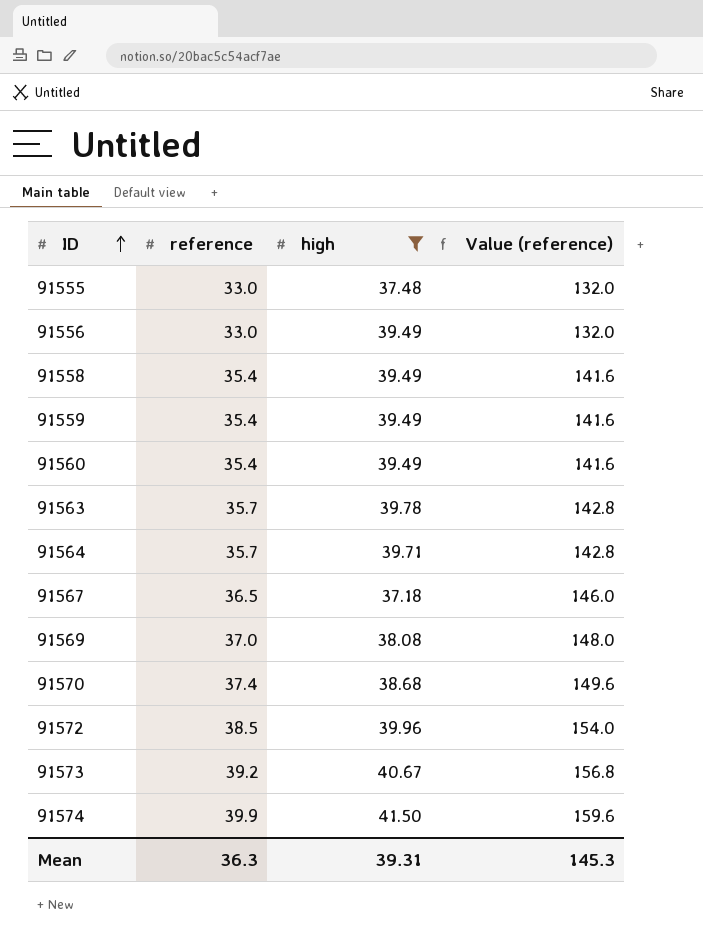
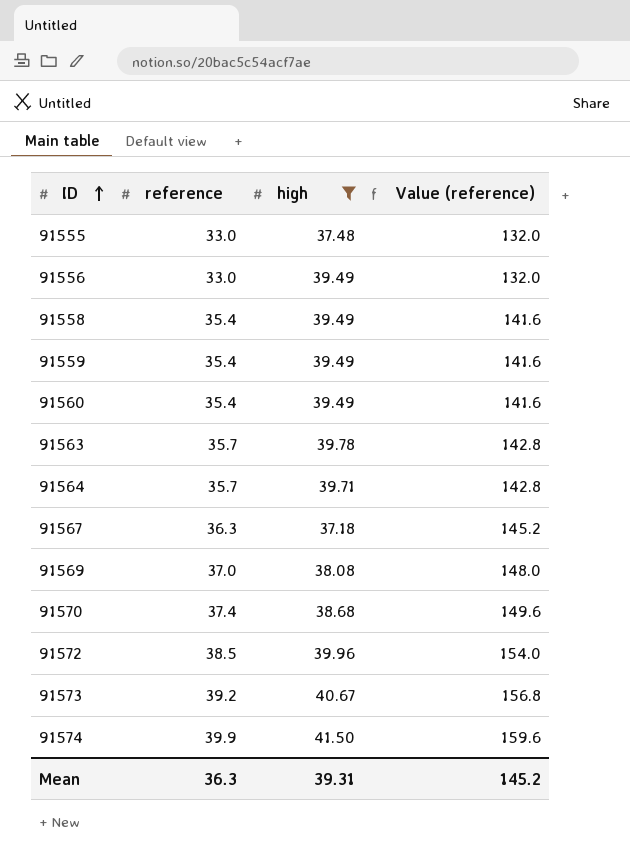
91567 | reference: 36.5 -> 36.3
91567 | Value (reference): 146.0 -> 145.2
Mean | Value (reference): 145.3 -> 145.2

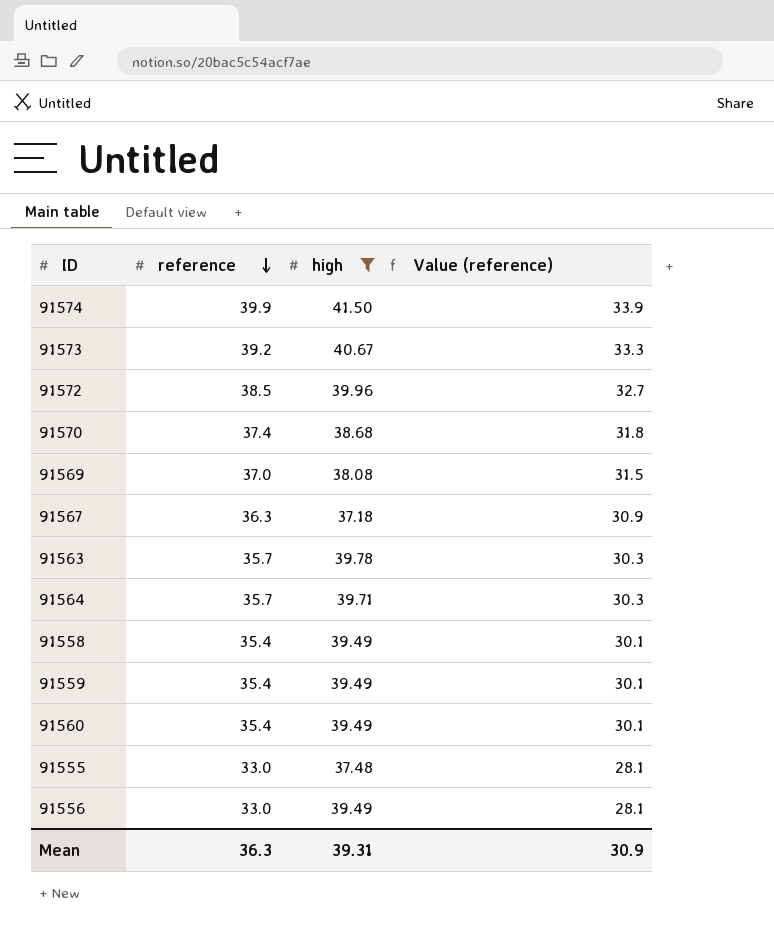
row order: ID ascending -> reference descending
column Value (reference) | formula: [reference] * 4 -> [reference] * 0.85
Mean | Value (reference): 145.2 -> 30.9

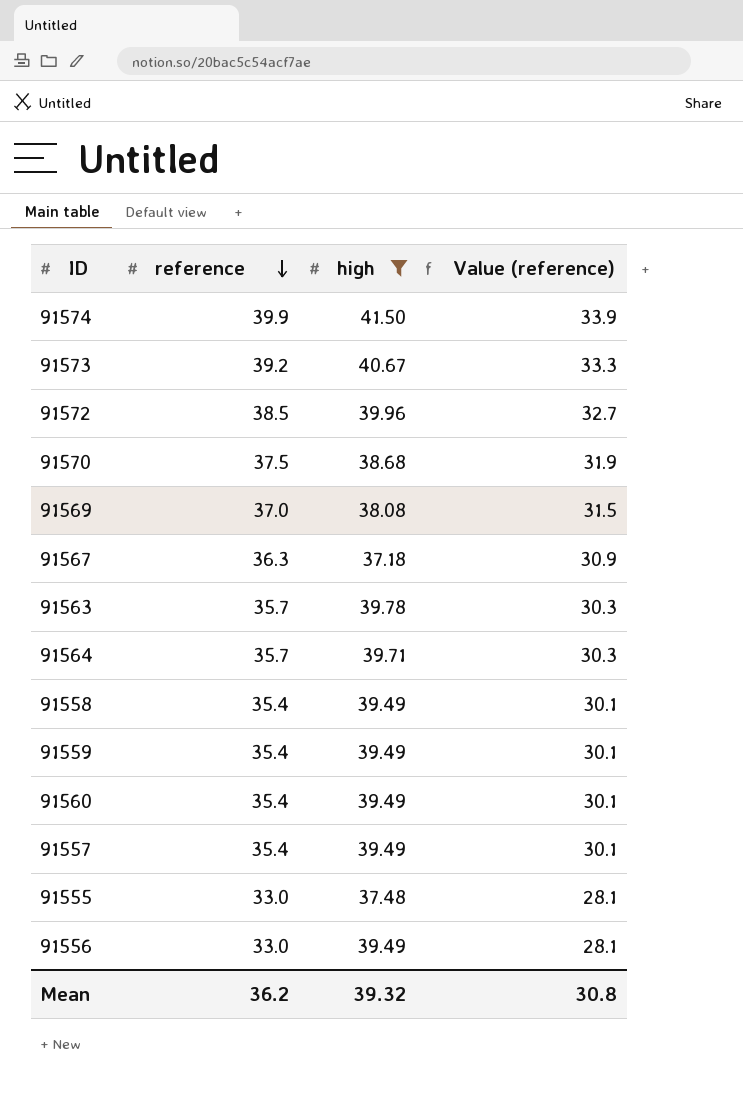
91570 | reference: 37.4 -> 37.5
91570 | Value (reference): 31.8 -> 31.9
row 91557: none -> 35.4 | 39.49 | 30.1
Mean | reference: 36.3 -> 36.2
Mean | high: 39.31 -> 39.32
Mean | Value (reference): 30.9 -> 30.8

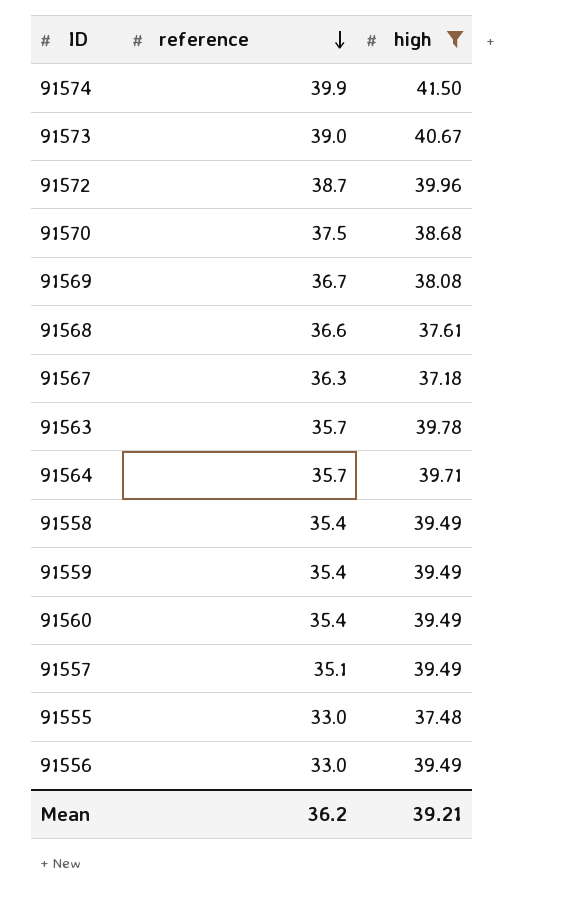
column Value (reference) | formula: [reference] * 0.85 -> none
91573 | reference: 39.2 -> 39.0
91572 | reference: 38.5 -> 38.7
91569 | reference: 37.0 -> 36.7
row 91568: none -> 36.6 | 37.61
91557 | reference: 35.4 -> 35.1
Mean | high: 39.32 -> 39.21

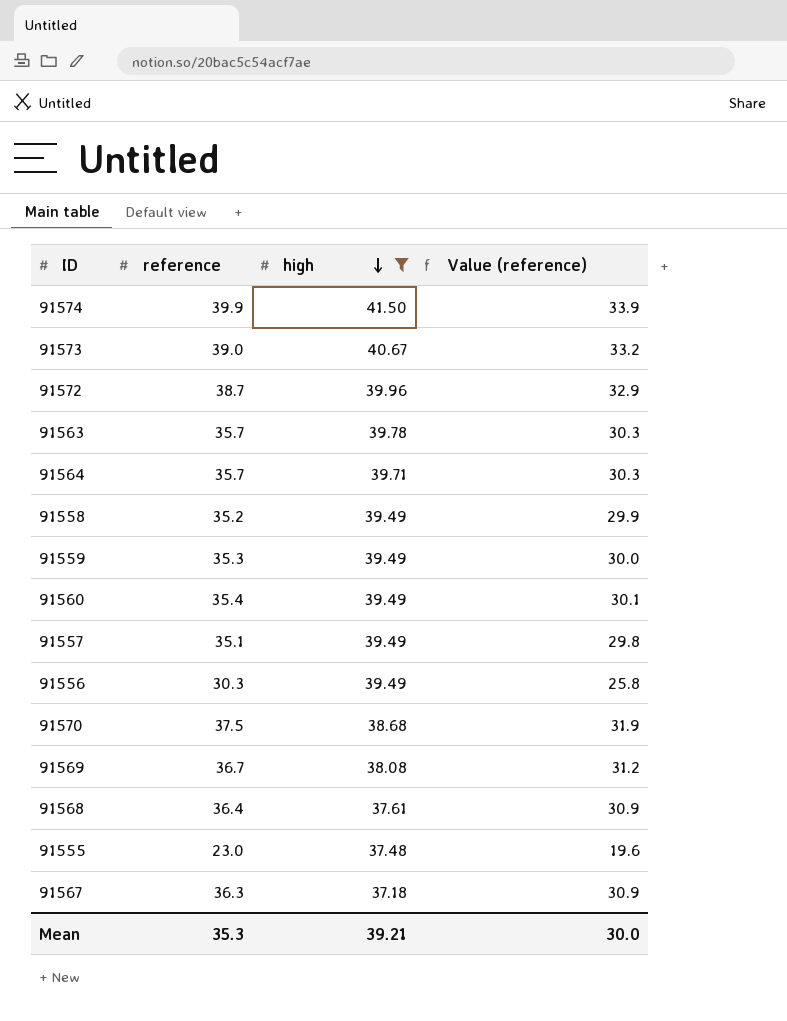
row order: reference descending -> high descending
column Value (reference) | formula: none -> [reference] * 0.85
91558 | reference: 35.4 -> 35.2
91559 | reference: 35.4 -> 35.3
91556 | reference: 33.0 -> 30.3
91568 | reference: 36.6 -> 36.4
91555 | reference: 33.0 -> 23.0
Mean | reference: 36.2 -> 35.3

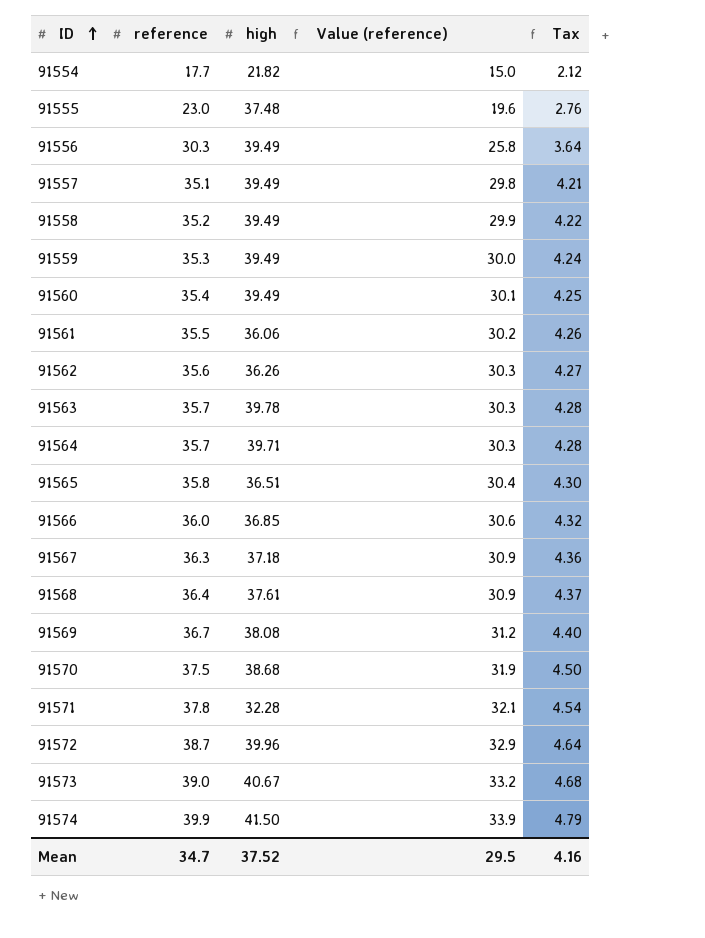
filter: high >= 37.18 -> none
row order: high descending -> ID ascending
column Tax | formula: none -> [reference] * 0.12
Mean | reference: 35.3 -> 34.7
Mean | high: 39.21 -> 37.52
Mean | Value (reference): 30.0 -> 29.5

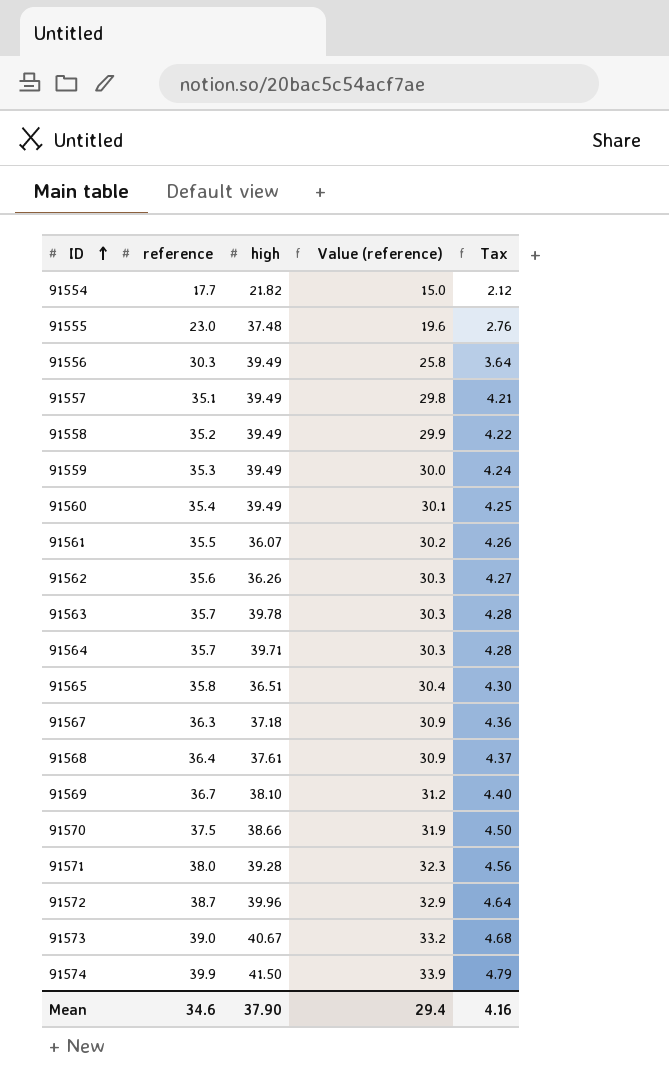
row 91566: 36.0 | 36.85 | 30.6 | 4.32 -> none
91561 | high: 36.06 -> 36.07
91569 | high: 38.08 -> 38.10
91570 | high: 38.68 -> 38.66
91571 | reference: 37.8 -> 38.0
91571 | high: 32.28 -> 39.28
91571 | Value (reference): 32.1 -> 32.3
91571 | Tax: 4.54 -> 4.56
Mean | reference: 34.7 -> 34.6
Mean | high: 37.52 -> 37.90
Mean | Value (reference): 29.5 -> 29.4

